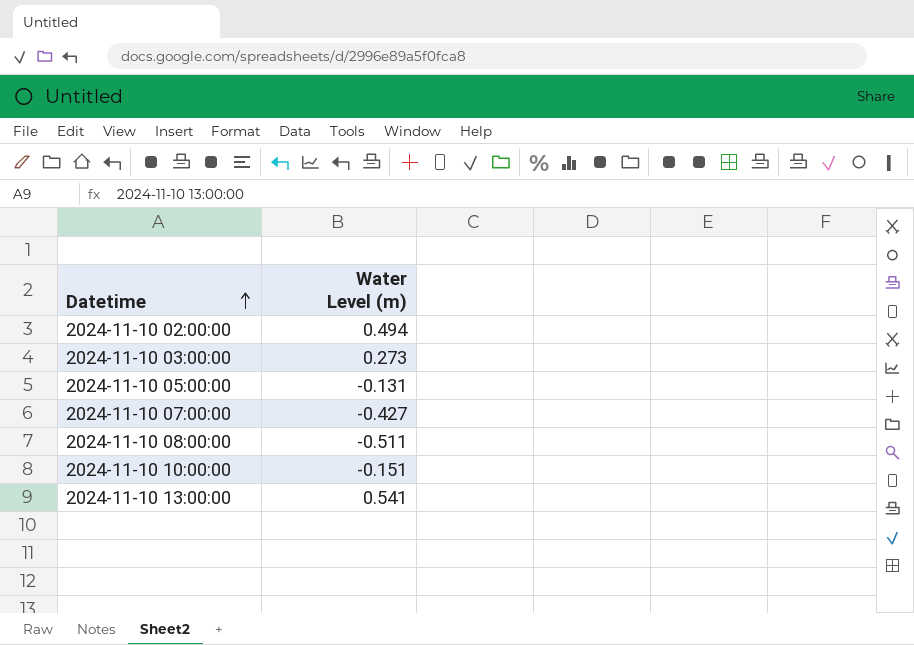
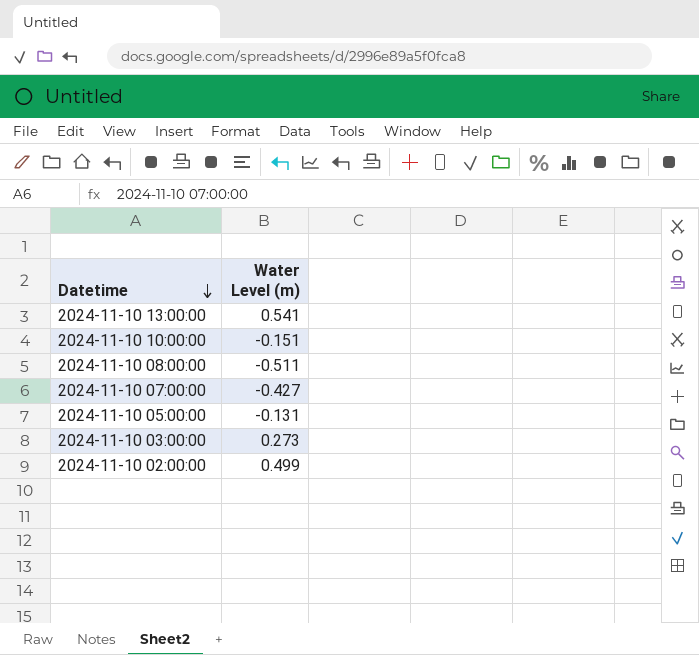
row order: Datetime ascending -> Datetime descending
2024-11-10 02:00:00 | Water Level (m): 0.494 -> 0.499

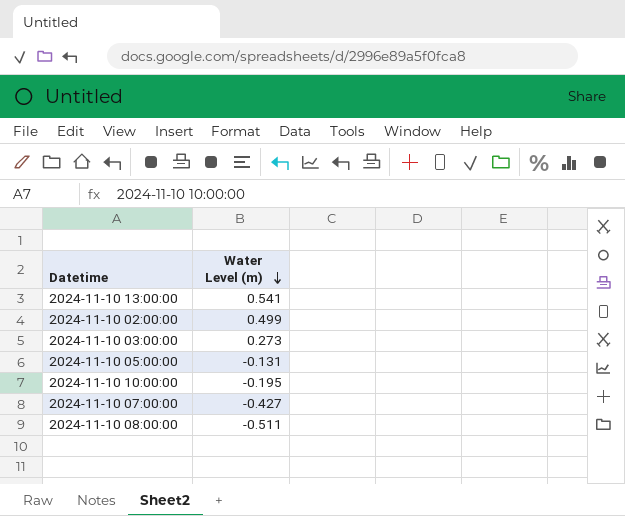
row order: Datetime descending -> Water Level (m) descending
2024-11-10 10:00:00 | Water Level (m): -0.151 -> -0.195

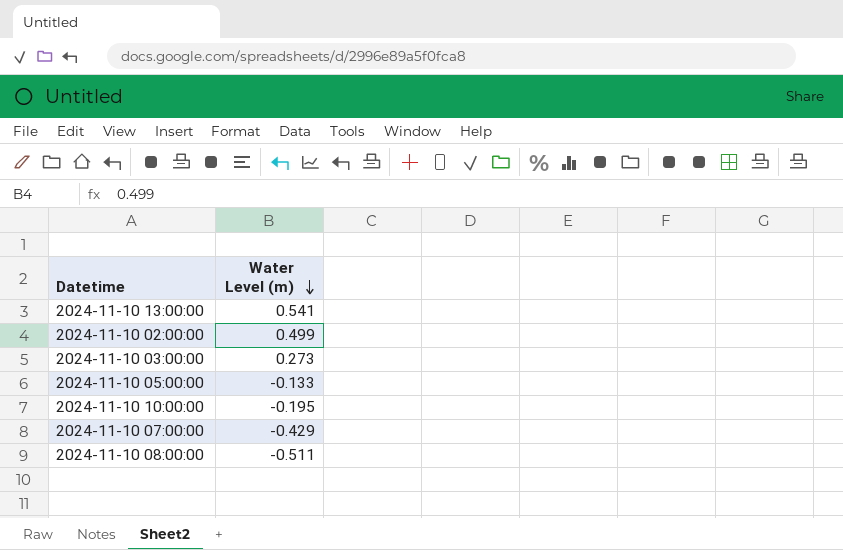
2024-11-10 05:00:00 | Water Level (m): -0.131 -> -0.133
2024-11-10 07:00:00 | Water Level (m): -0.427 -> -0.429

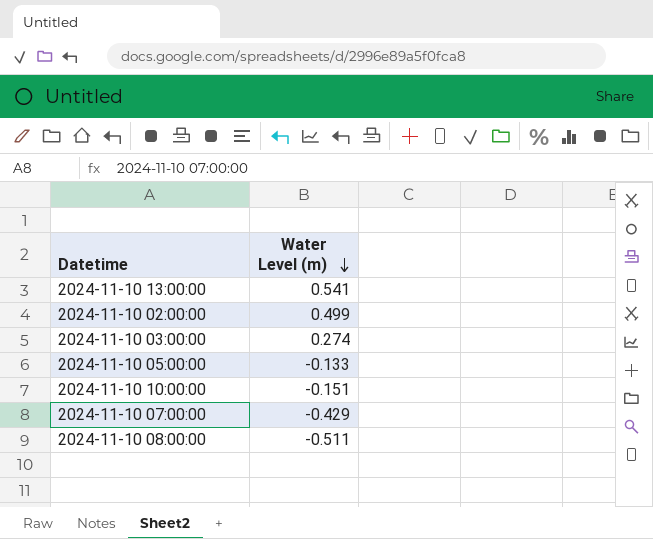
2024-11-10 03:00:00 | Water Level (m): 0.273 -> 0.274
2024-11-10 10:00:00 | Water Level (m): -0.195 -> -0.151

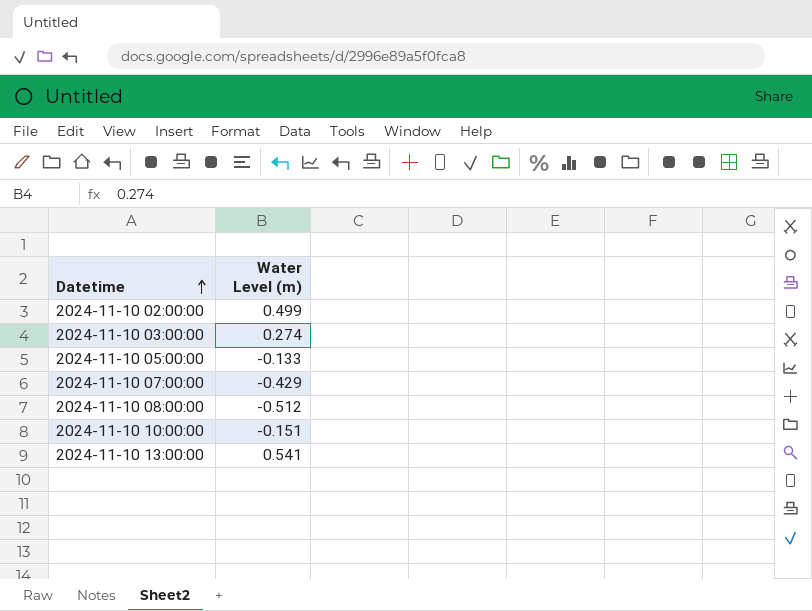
row order: Water Level (m) descending -> Datetime ascending
2024-11-10 08:00:00 | Water Level (m): -0.511 -> -0.512

